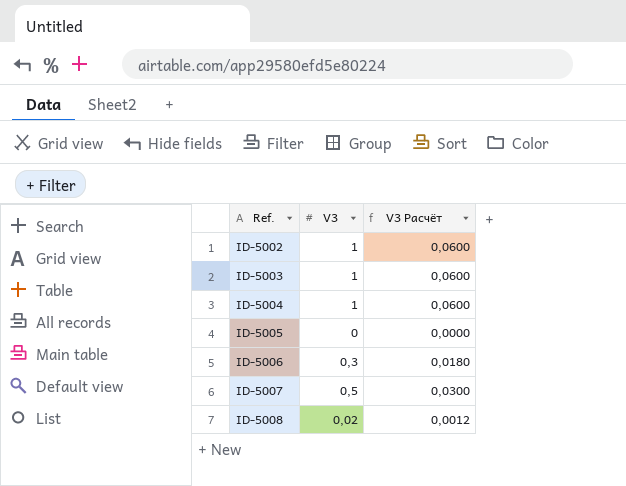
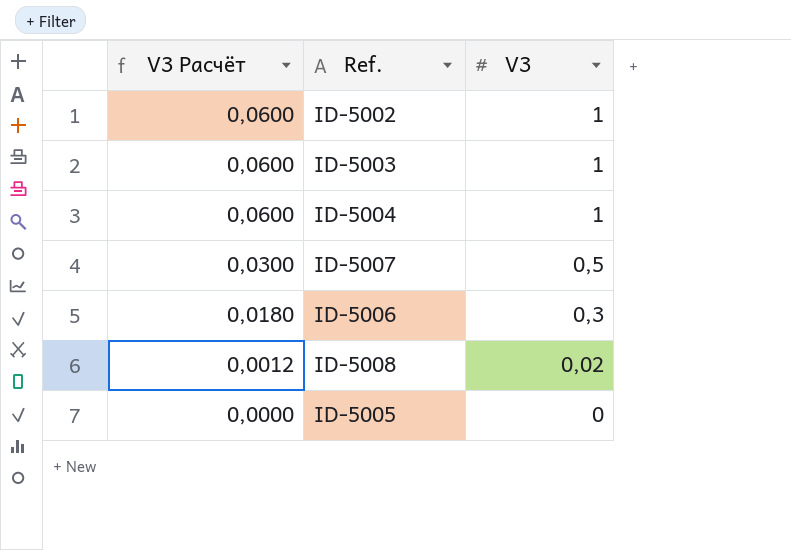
row order: Ref. ascending -> V3 Расчёт descending
column V3 Расчёт | position: 3 -> 1

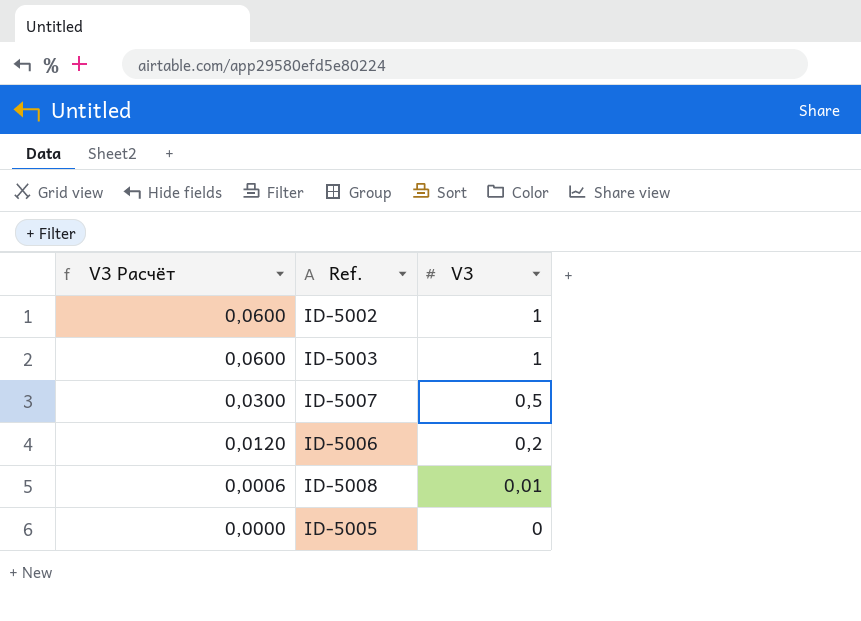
row ID-5004: 0,0600 | 1 -> none
ID-5006 | V3 Расчёт: 0,0180 -> 0,0120
ID-5006 | V3: 0,3 -> 0,2
ID-5008 | V3 Расчёт: 0,0012 -> 0,0006
ID-5008 | V3: 0,02 -> 0,01

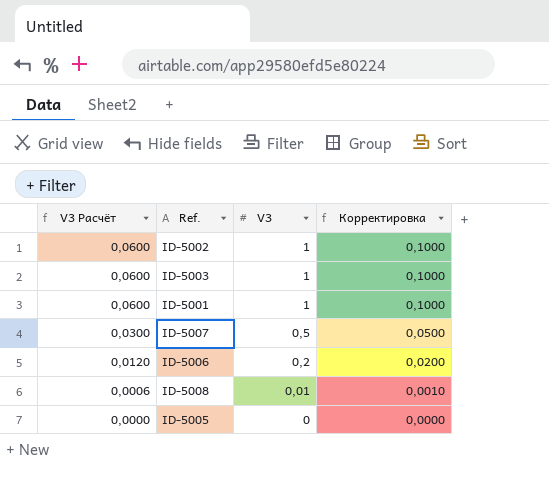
column Корректировка | formula: none -> [V3] * 0,1
row ID-5001: none -> 0,0600 | 1 | 0,1000

